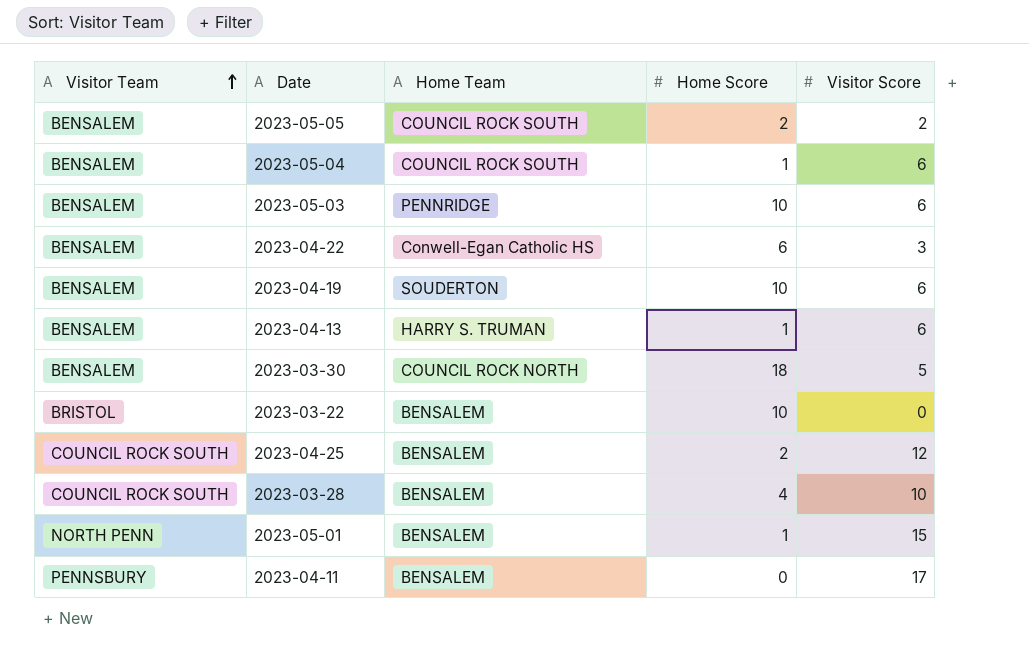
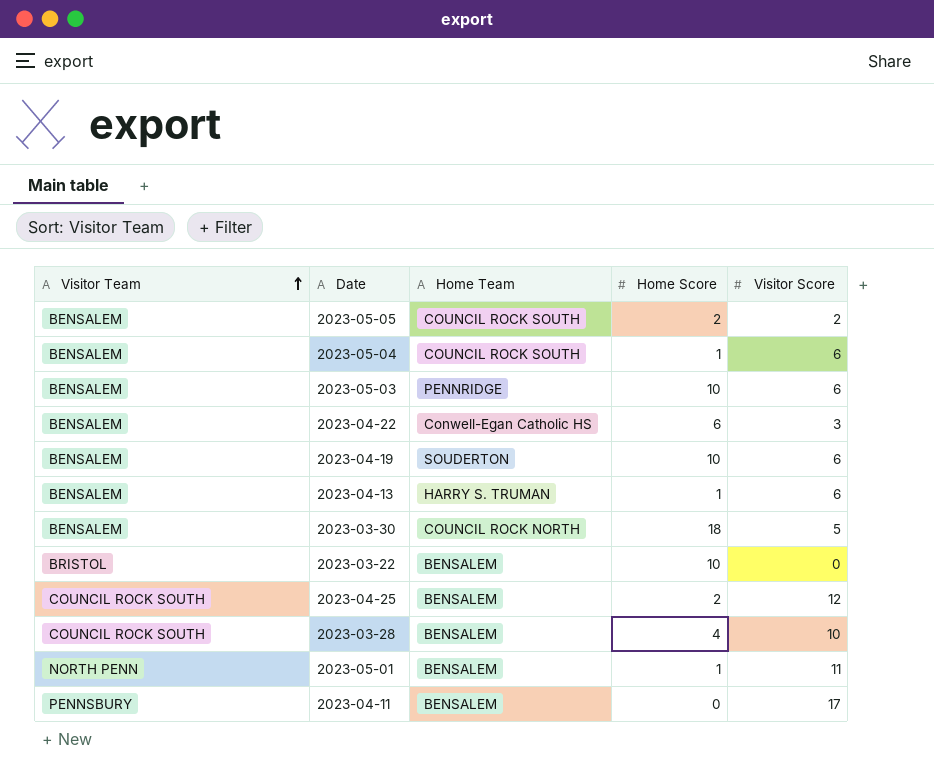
2023-05-01 | Visitor Score: 15 -> 11

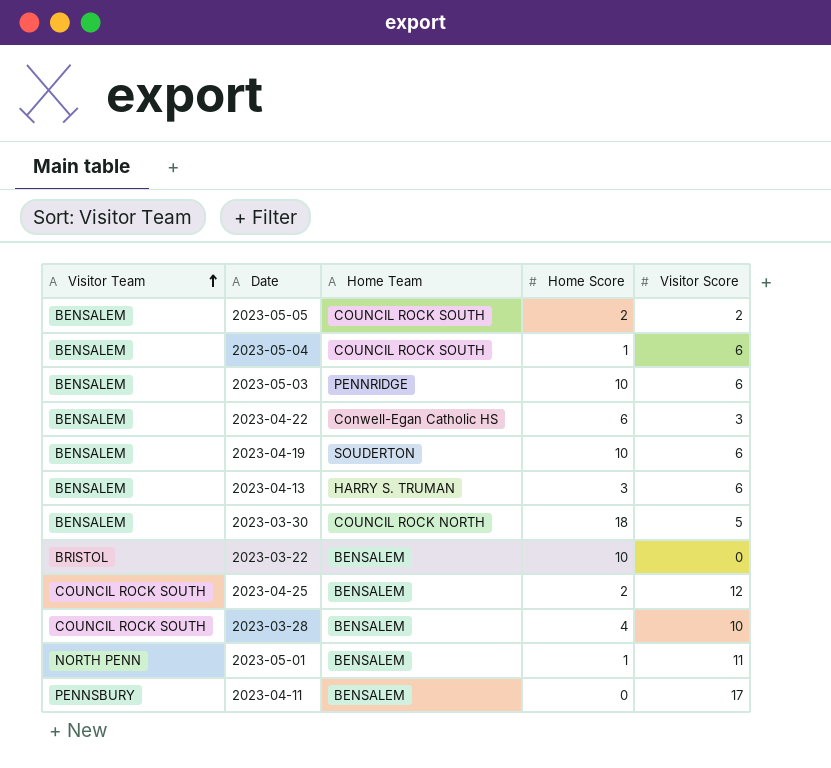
2023-04-13 | Home Score: 1 -> 3

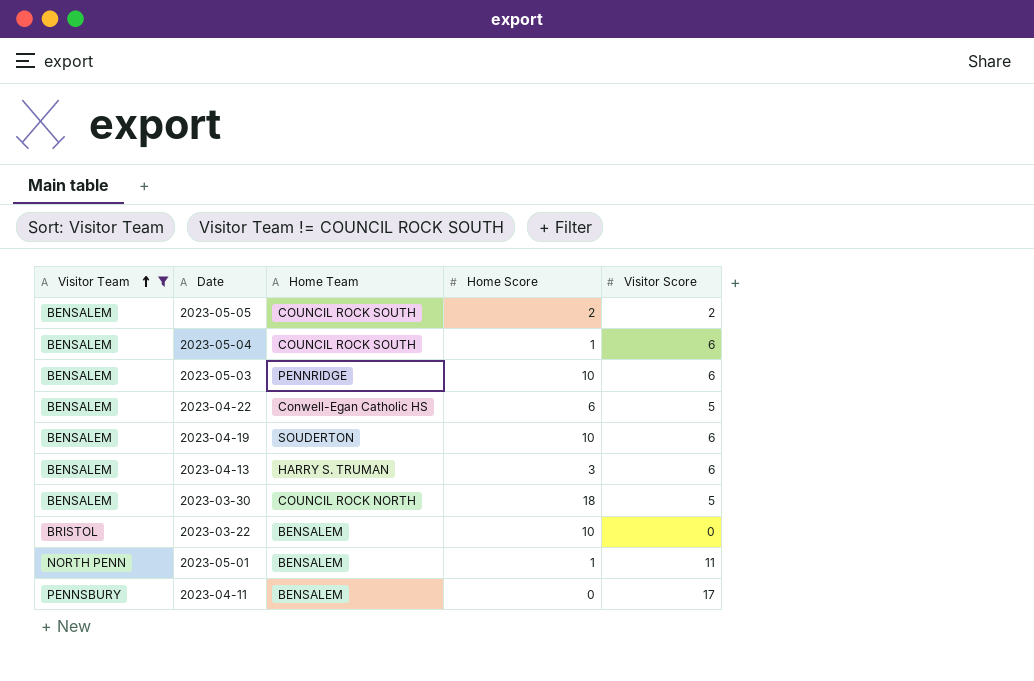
filter: none -> Visitor Team != COUNCIL ROCK SOUTH
2023-04-22 | Visitor Score: 3 -> 5

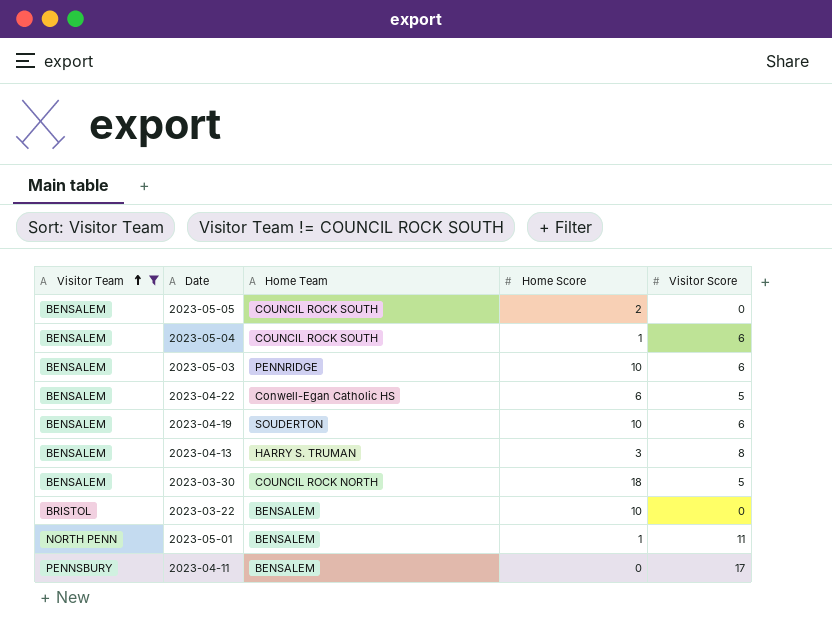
2023-05-05 | Visitor Score: 2 -> 0
2023-04-13 | Visitor Score: 6 -> 8

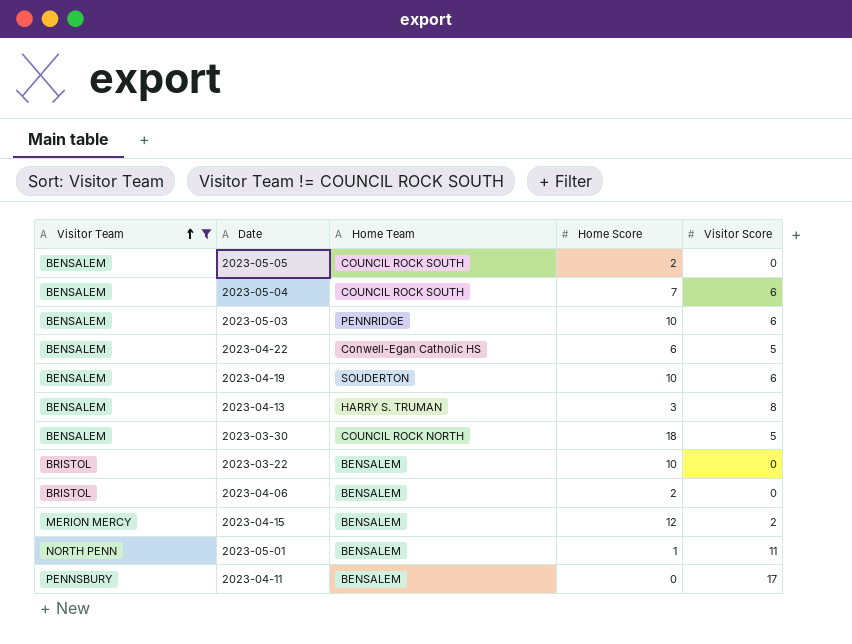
2023-05-04 | Home Score: 1 -> 7
row 2023-04-06: none -> BRISTOL | BENSALEM | 2 | 0
row 2023-04-15: none -> MERION MERCY | BENSALEM | 12 | 2

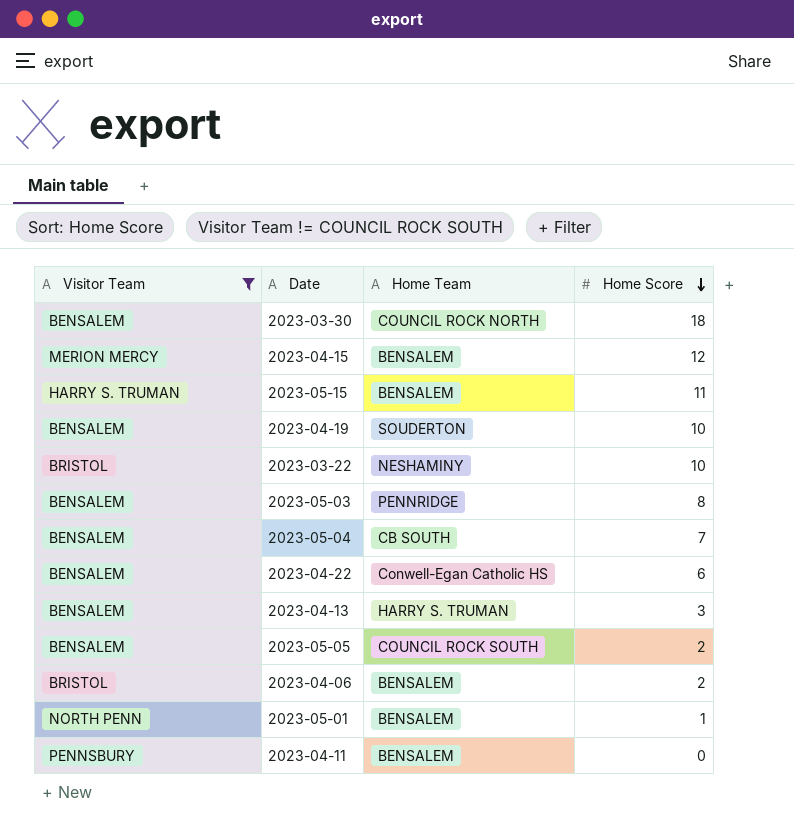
row order: Visitor Team ascending -> Home Score descending
column Visitor Score | position: 5 -> none
row 2023-05-15: none -> HARRY S. TRUMAN | BENSALEM | 11
2023-03-22 | Home Team: BENSALEM -> NESHAMINY
2023-05-03 | Home Score: 10 -> 8
2023-05-04 | Home Team: COUNCIL ROCK SOUTH -> CB SOUTH

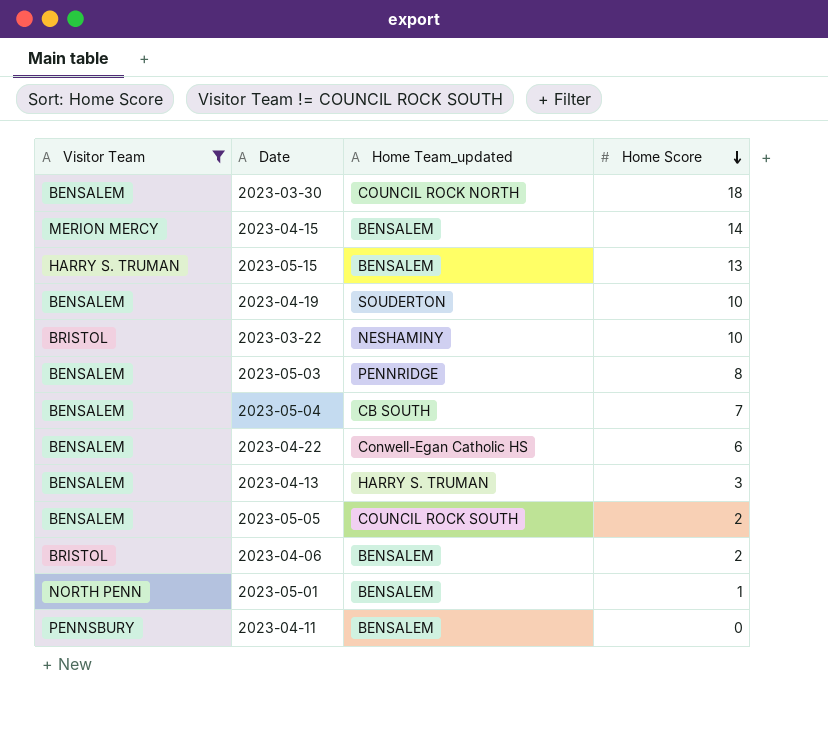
column name: Home Team -> Home Team_updated
2023-04-15 | Home Score: 12 -> 14
2023-05-15 | Home Score: 11 -> 13

